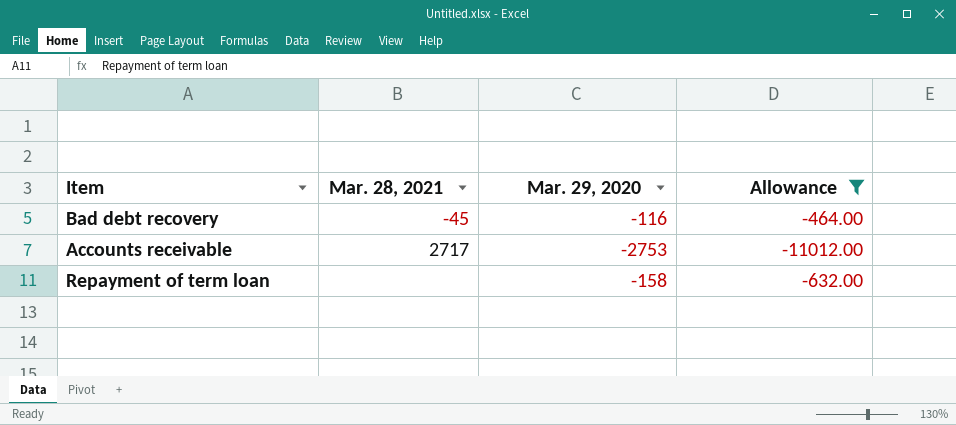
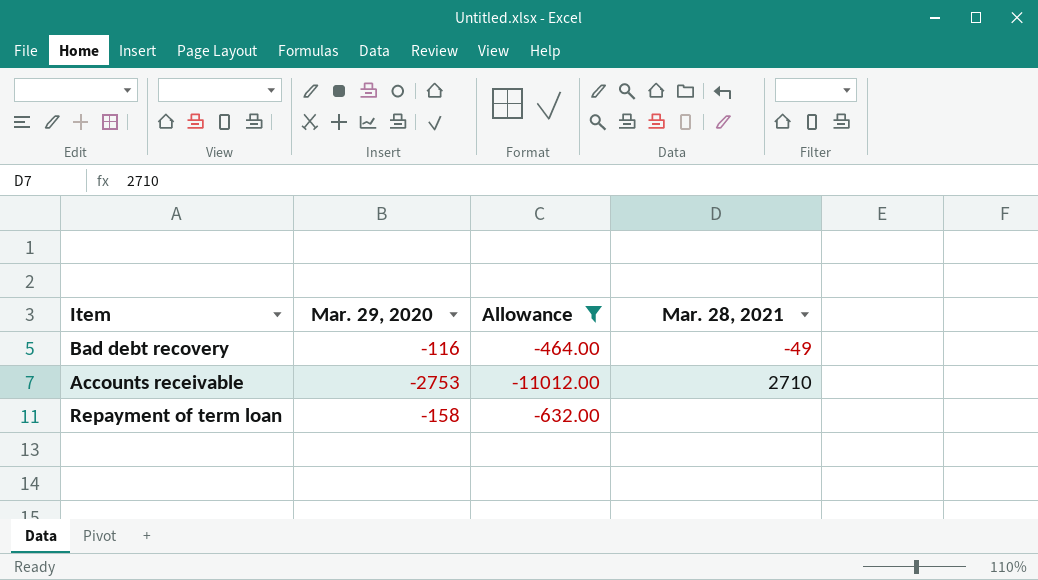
column Mar. 28, 2021 | position: 2 -> 4
Bad debt recovery | Mar. 28, 2021: -45 -> -49
Accounts receivable | Mar. 28, 2021: 2717 -> 2710

